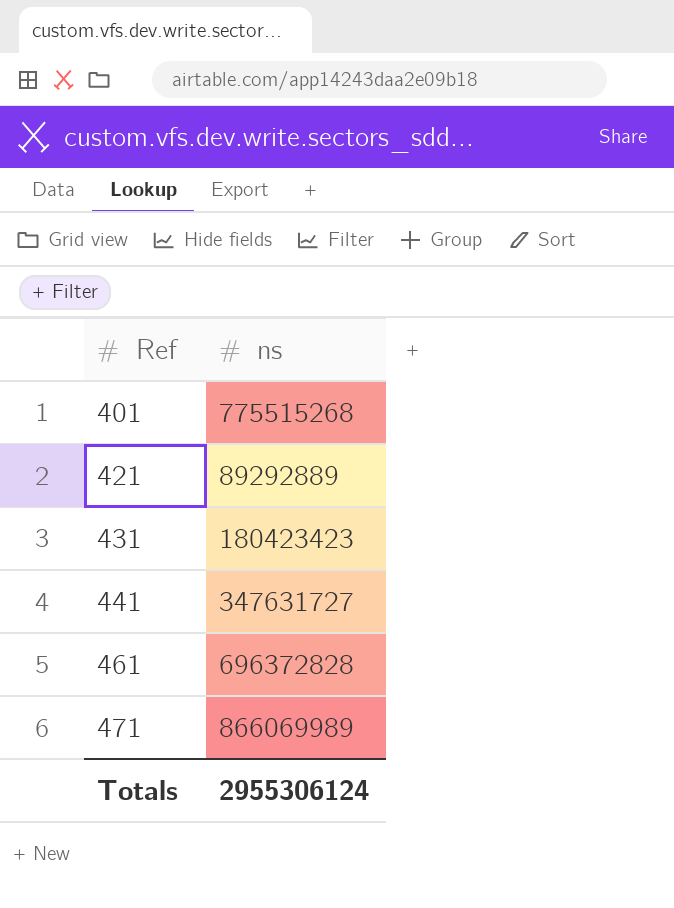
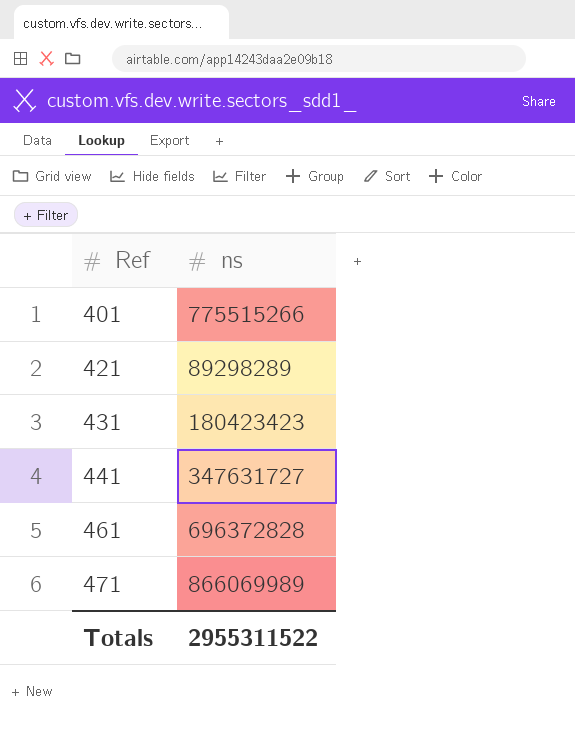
401 | ns: 775515268 -> 775515266
421 | ns: 89292889 -> 89298289
Totals | ns: 2955306124 -> 2955311522

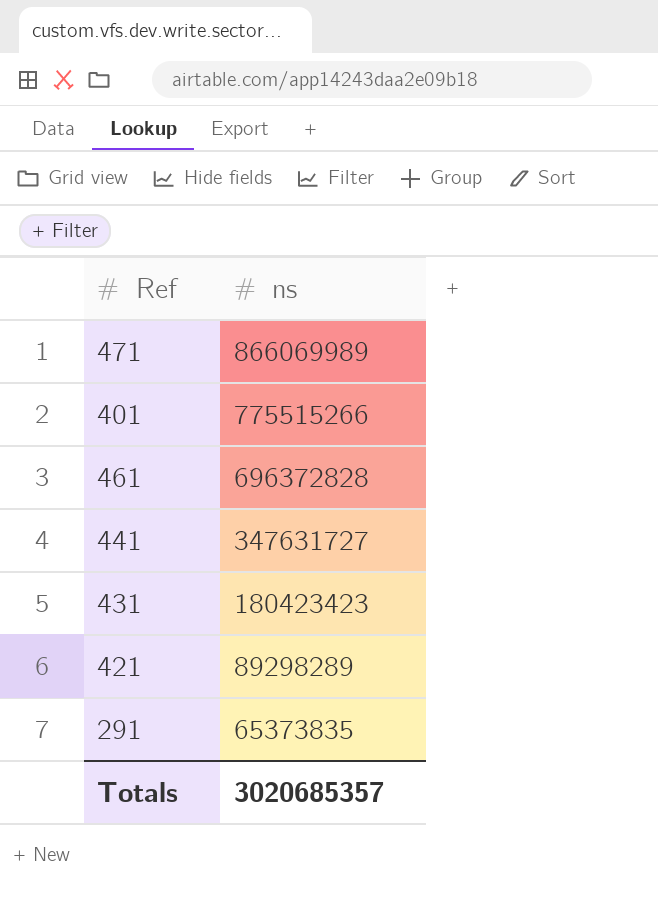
row order: Ref ascending -> ns descending
row 291: none -> 65373835
Totals | ns: 2955311522 -> 3020685357

